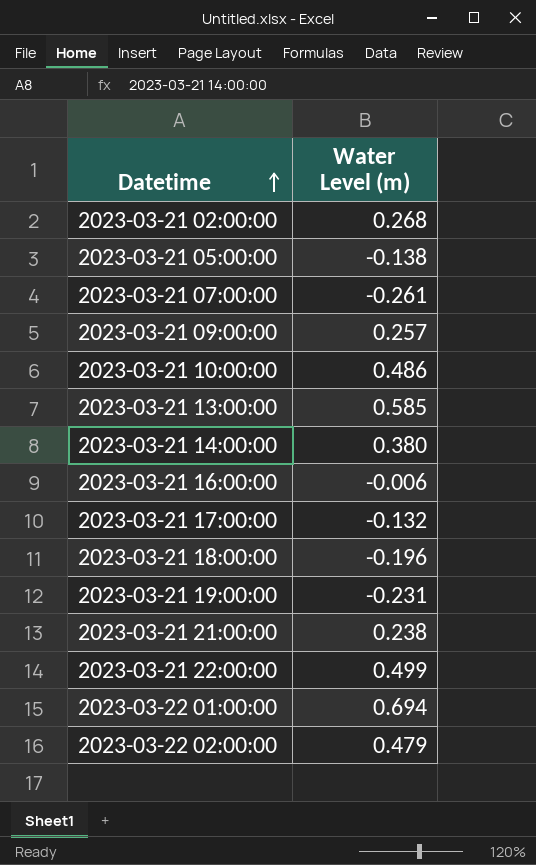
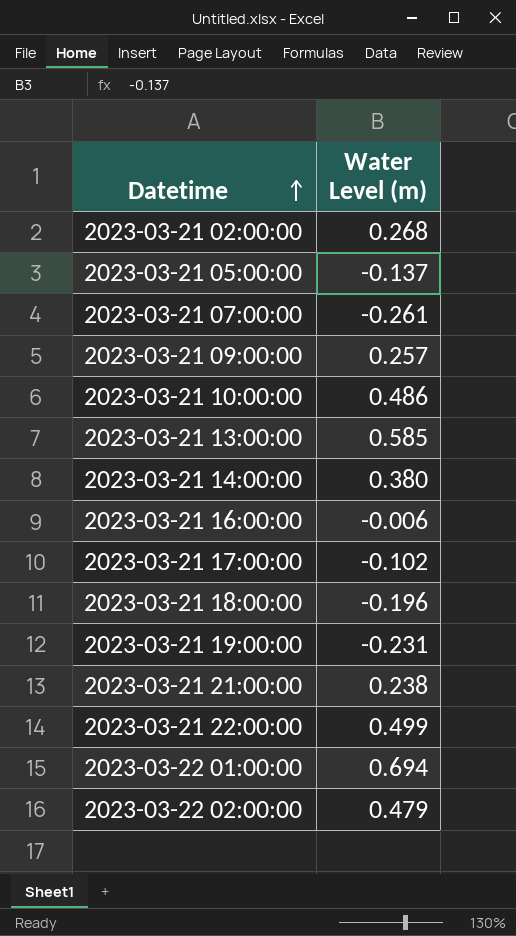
2023-03-21 05:00:00 | Water Level (m): -0.138 -> -0.137
2023-03-21 17:00:00 | Water Level (m): -0.132 -> -0.102

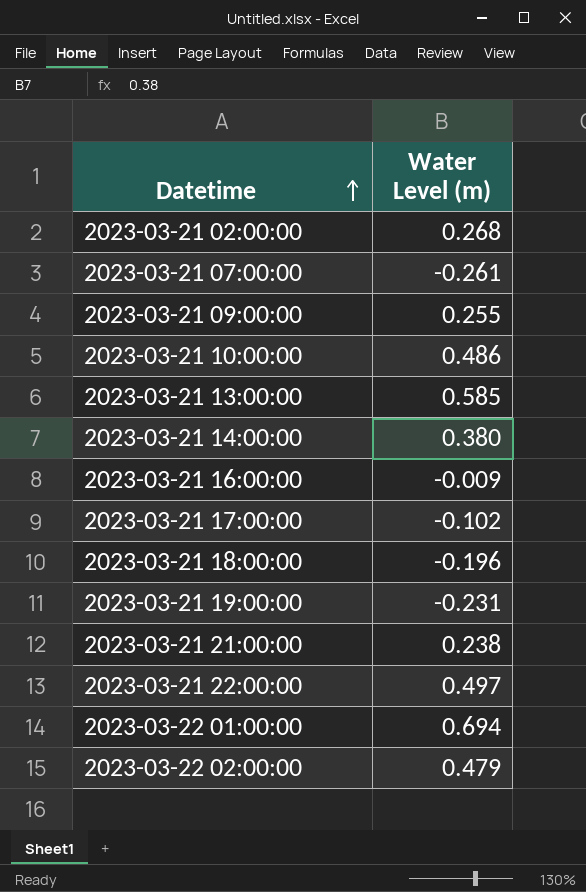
row 2023-03-21 05:00:00: -0.137 -> none
2023-03-21 09:00:00 | Water Level (m): 0.257 -> 0.255
2023-03-21 16:00:00 | Water Level (m): -0.006 -> -0.009
2023-03-21 22:00:00 | Water Level (m): 0.499 -> 0.497

